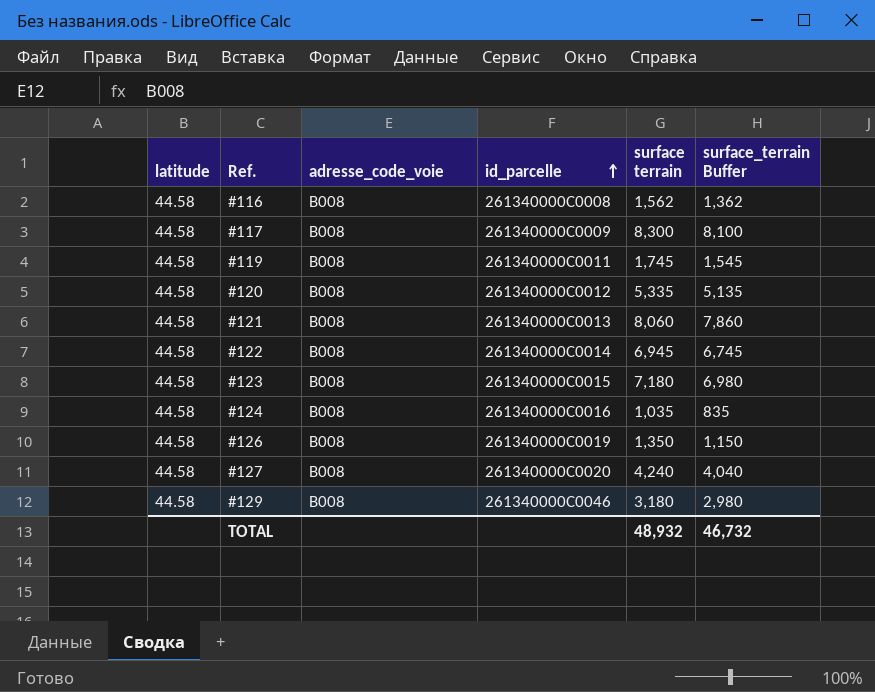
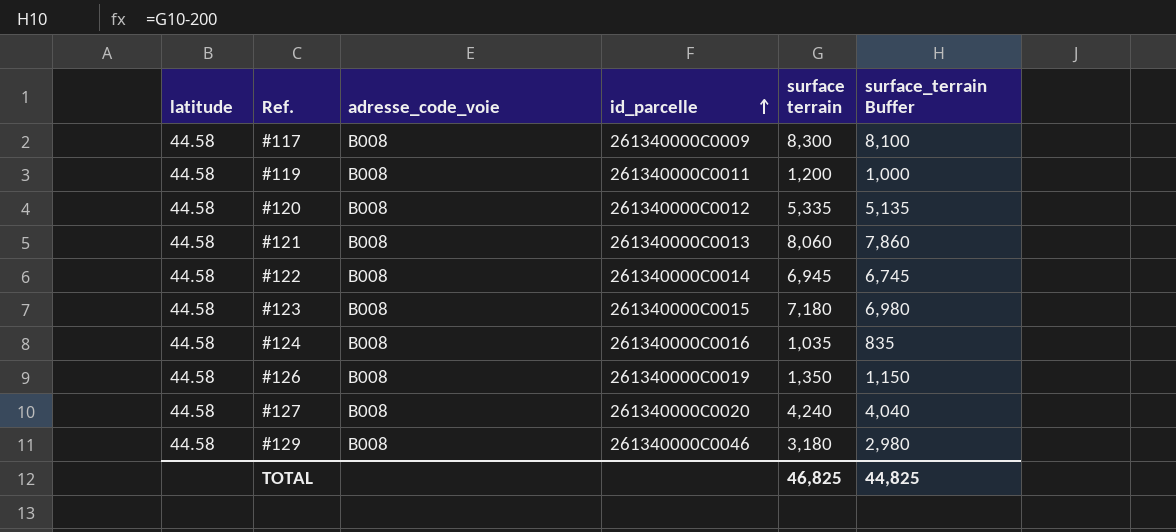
row #116: 44.58 | B008 | 261340000C0008 | 1,562 | 1,362 -> none
#119 | surface terrain: 1,745 -> 1,200
#119 | surface_terrain Buffer: 1,545 -> 1,000
TOTAL | surface terrain: 48,932 -> 46,825
TOTAL | surface_terrain Buffer: 46,732 -> 44,825

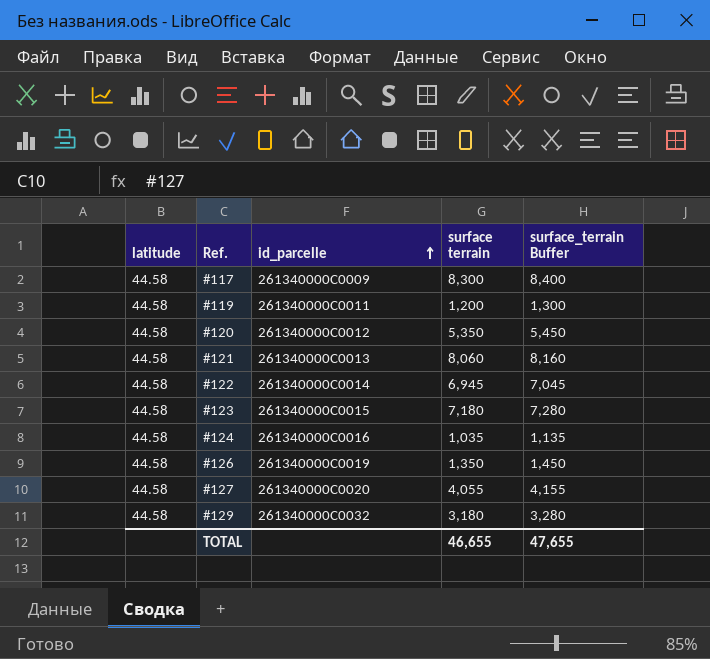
column adresse_code_voie | position: 3 -> none
column surface_terrain Buffer | formula: [surface terrain] - 200 -> [surface terrain] + 100
#120 | surface terrain: 5,335 -> 5,350
#127 | surface terrain: 4,240 -> 4,055
#129 | id_parcelle: 261340000C0046 -> 261340000C0032
TOTAL | surface terrain: 46,825 -> 46,655
TOTAL | surface_terrain Buffer: 44,825 -> 47,655

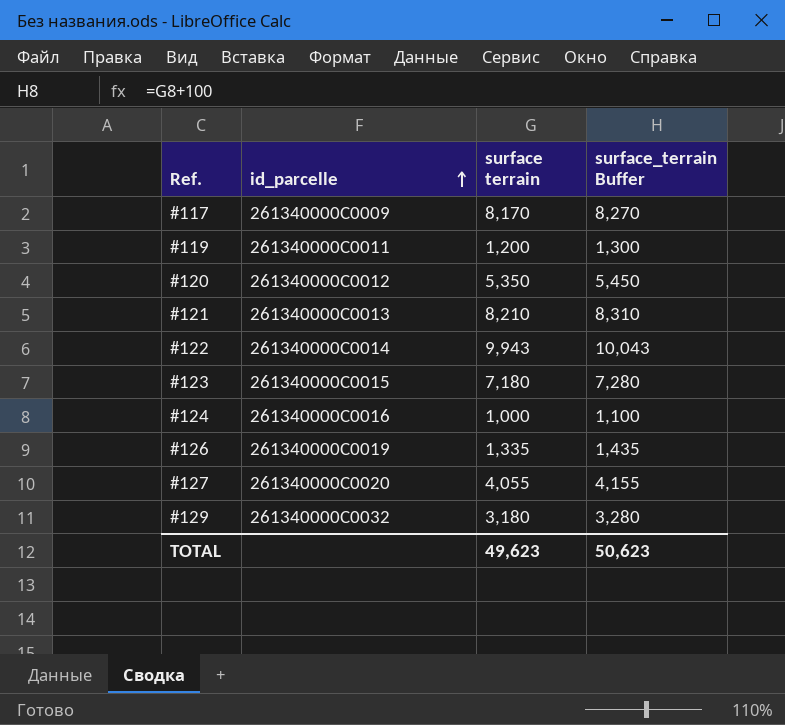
column latitude | position: 1 -> none
#117 | surface terrain: 8,300 -> 8,170
#117 | surface_terrain Buffer: 8,400 -> 8,270
#121 | surface terrain: 8,060 -> 8,210
#121 | surface_terrain Buffer: 8,160 -> 8,310
#122 | surface terrain: 6,945 -> 9,943
#122 | surface_terrain Buffer: 7,045 -> 10,043
#124 | surface terrain: 1,035 -> 1,000
#124 | surface_terrain Buffer: 1,135 -> 1,100
#126 | surface terrain: 1,350 -> 1,335
#126 | surface_terrain Buffer: 1,450 -> 1,435
TOTAL | surface terrain: 46,655 -> 49,623
TOTAL | surface_terrain Buffer: 47,655 -> 50,623

